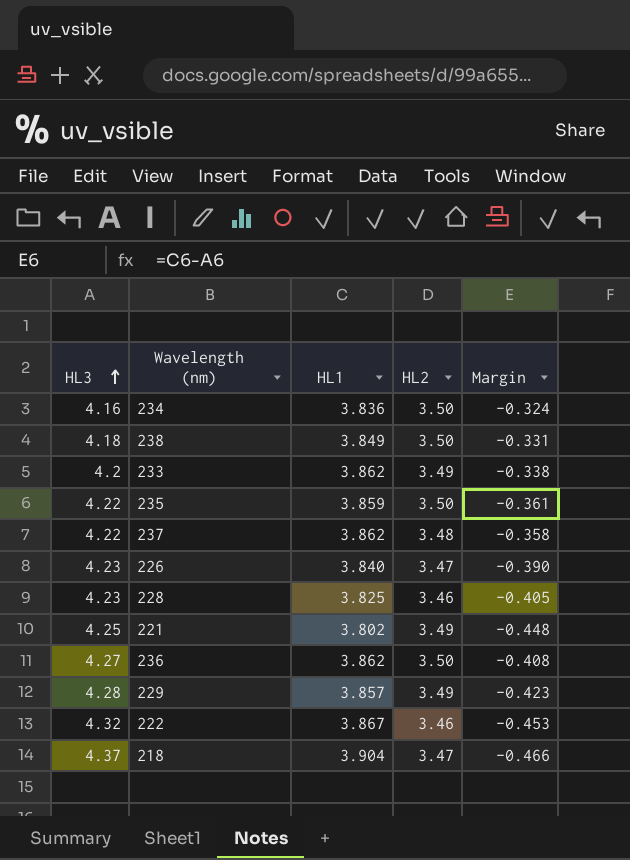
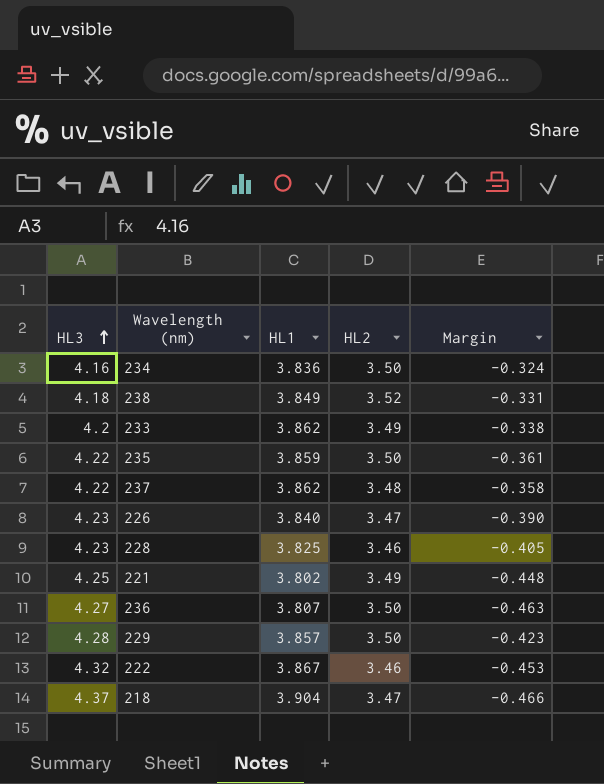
238 | HL2: 3.50 -> 3.52
236 | HL1: 3.862 -> 3.807
236 | Margin: -0.408 -> -0.463
229 | HL2: 3.49 -> 3.50

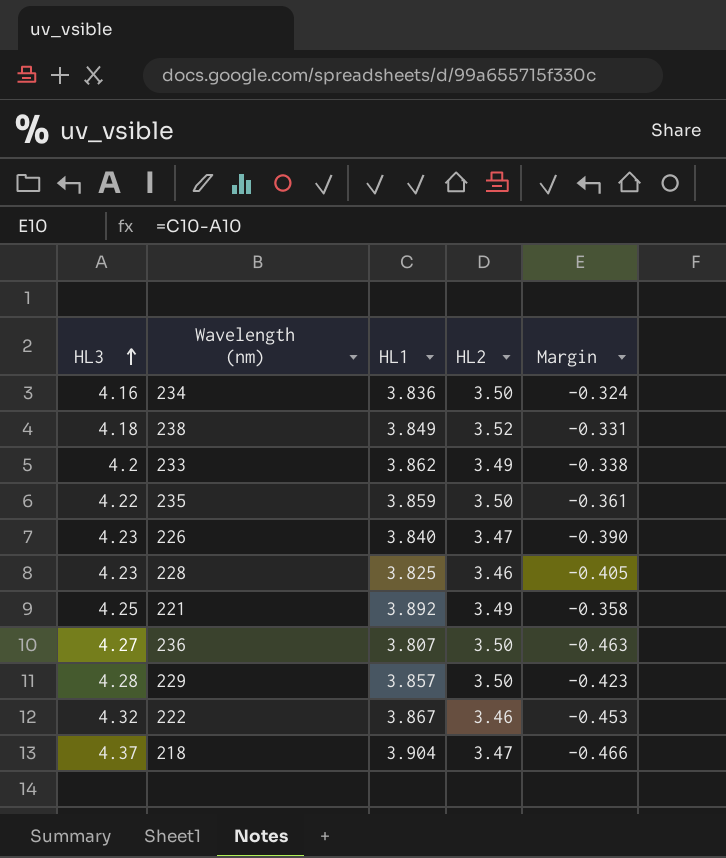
row 237: 4.22 | 3.862 | 3.48 | -0.358 -> none
221 | HL1: 3.802 -> 3.892
221 | Margin: -0.448 -> -0.358

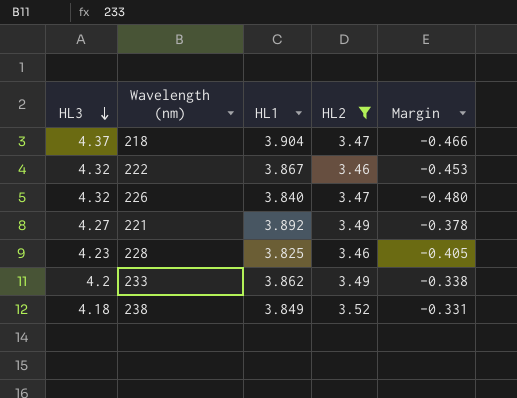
filter: none -> HL2 != 3.50
row order: HL3 ascending -> HL3 descending
226 | HL3: 4.23 -> 4.32
226 | Margin: -0.390 -> -0.480
221 | HL3: 4.25 -> 4.27
221 | Margin: -0.358 -> -0.378

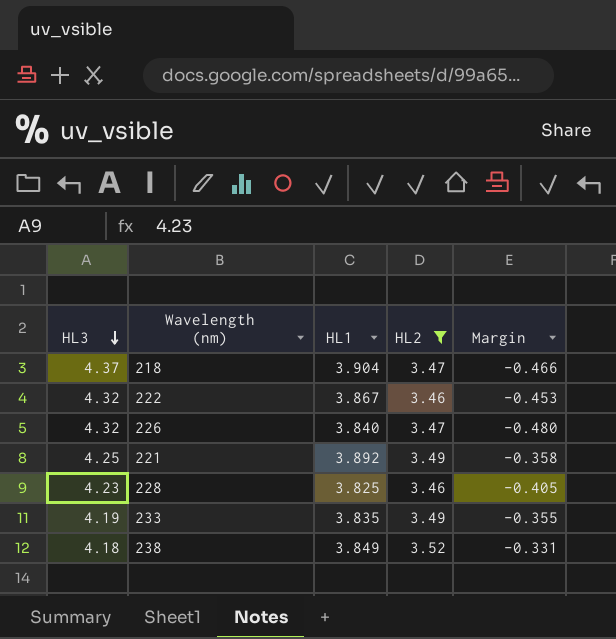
221 | HL3: 4.27 -> 4.25
221 | Margin: -0.378 -> -0.358
233 | HL3: 4.2 -> 4.19
233 | HL1: 3.862 -> 3.835
233 | Margin: -0.338 -> -0.355

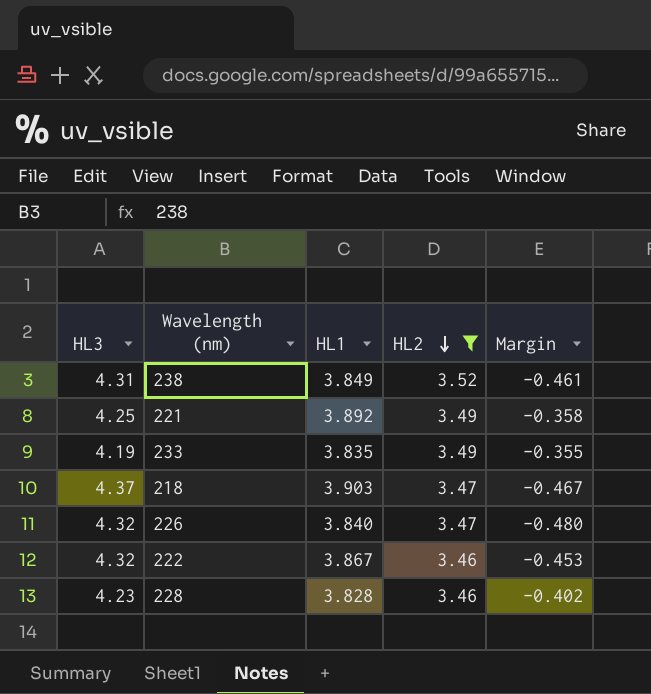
row order: HL3 descending -> HL2 descending
238 | HL3: 4.18 -> 4.31
238 | Margin: -0.331 -> -0.461
218 | HL1: 3.904 -> 3.903
218 | Margin: -0.466 -> -0.467
228 | HL1: 3.825 -> 3.828
228 | Margin: -0.405 -> -0.402

